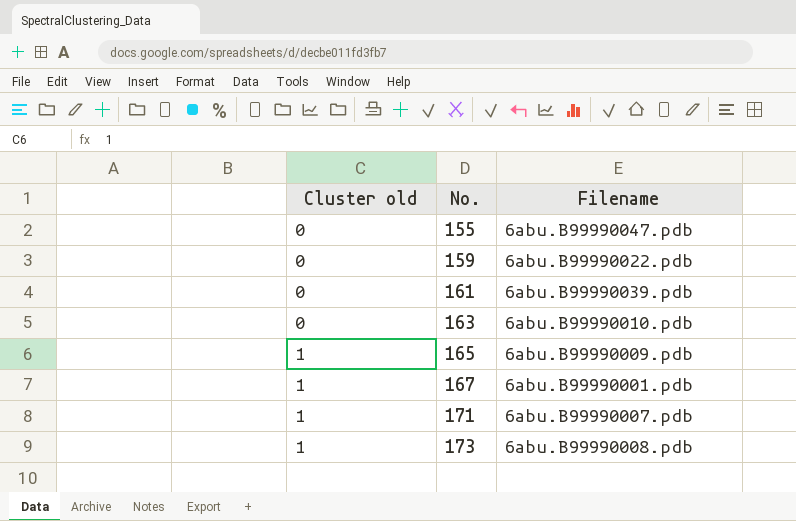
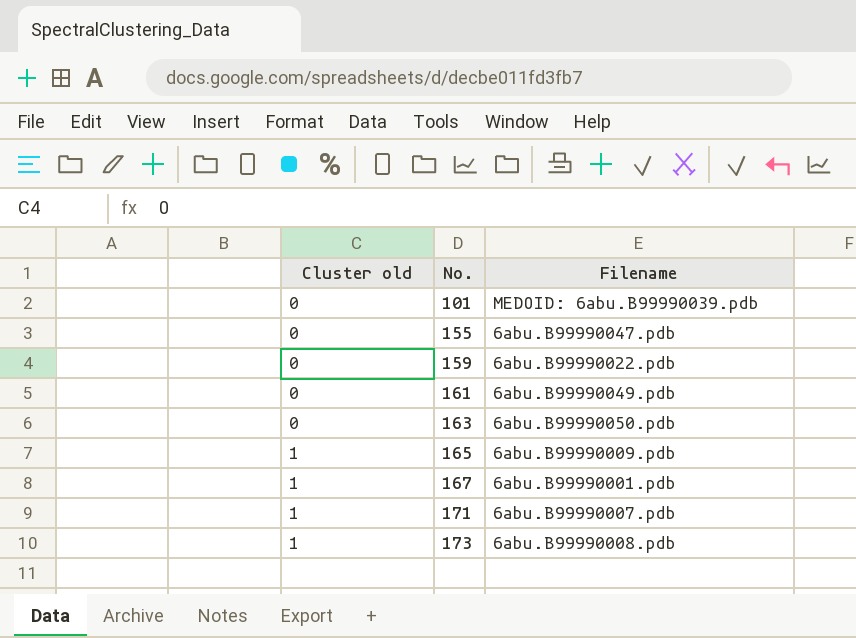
row 101: none -> 0 | MEDOID: 6abu.B99990039.pdb
161 | Filename: 6abu.B99990039.pdb -> 6abu.B99990049.pdb
163 | Filename: 6abu.B99990010.pdb -> 6abu.B99990050.pdb

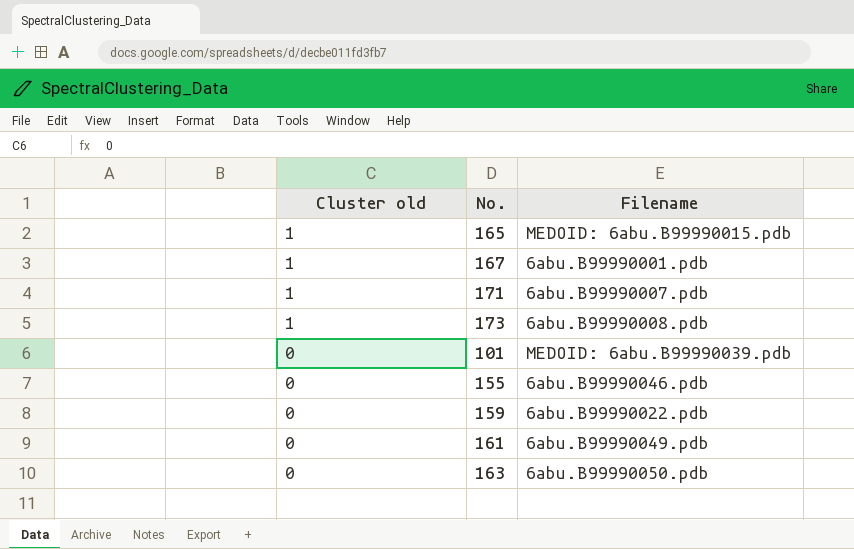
row order: Cluster old ascending -> Cluster old descending
165 | Filename: 6abu.B99990009.pdb -> MEDOID: 6abu.B99990015.pdb
155 | Filename: 6abu.B99990047.pdb -> 6abu.B99990046.pdb

